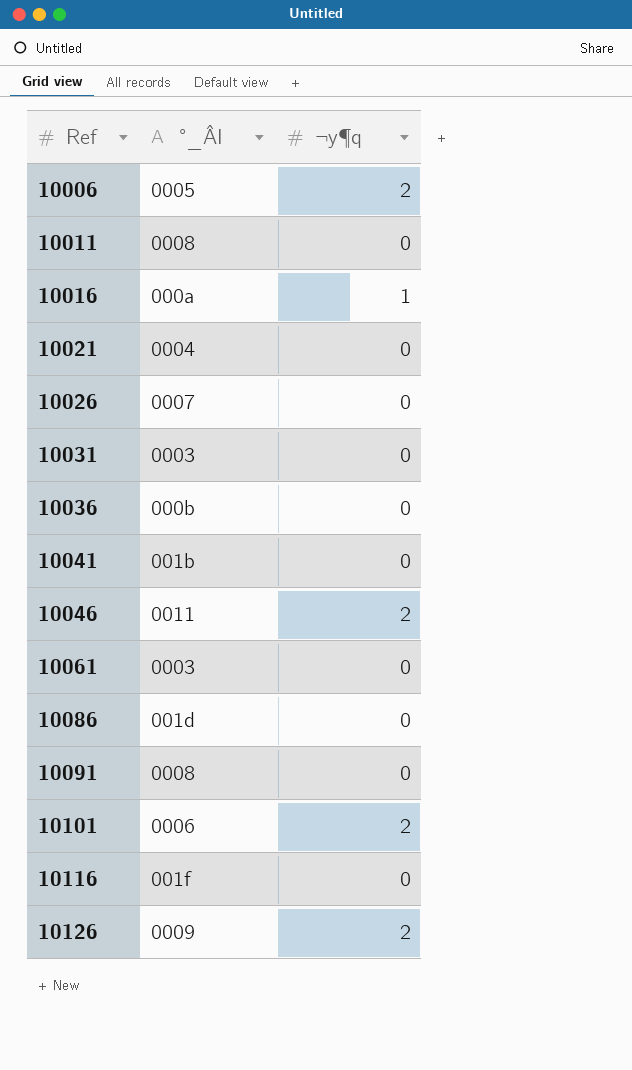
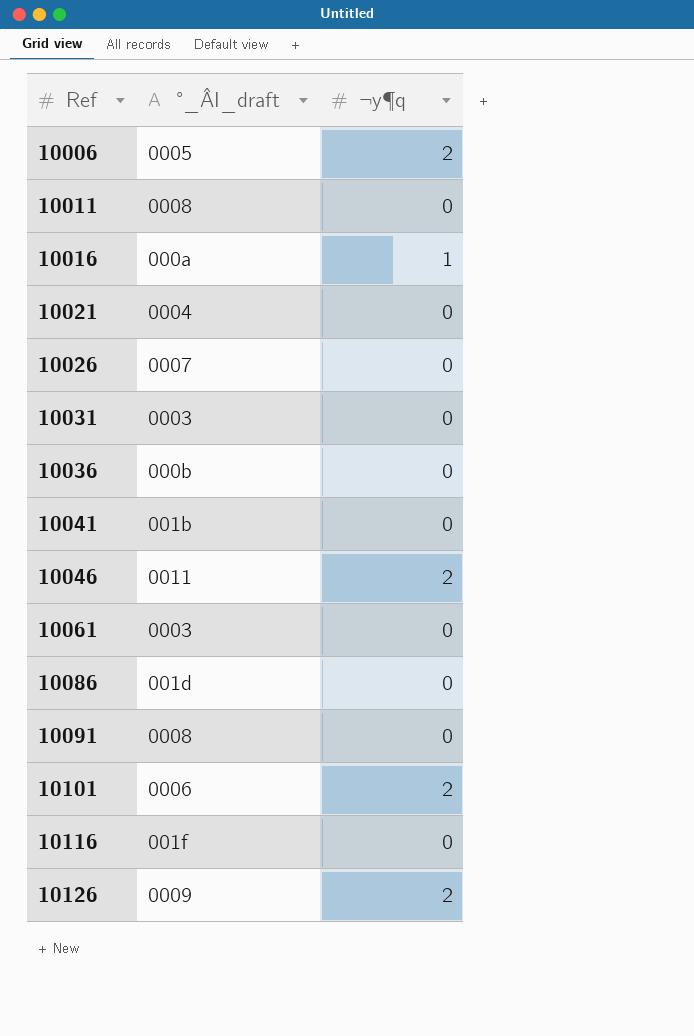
column name: °_ÂI -> °_ÂI_draft

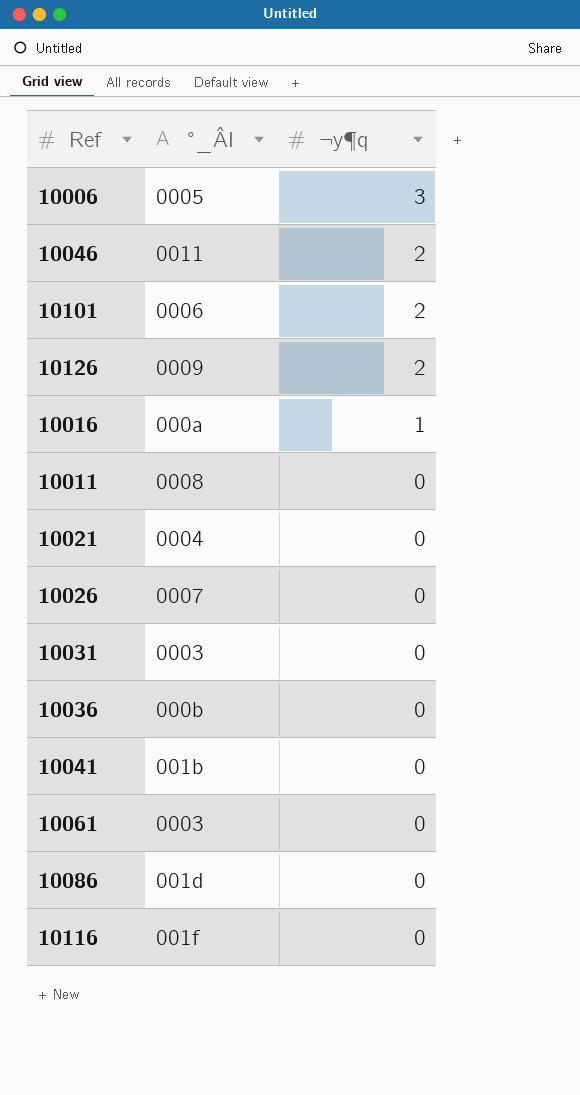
row order: Ref ascending -> ¬y¶q descending
column name: °_ÂI_draft -> °_ÂI
row 10091: 0008 | 0 -> none
10006 | ¬y¶q: 2 -> 3

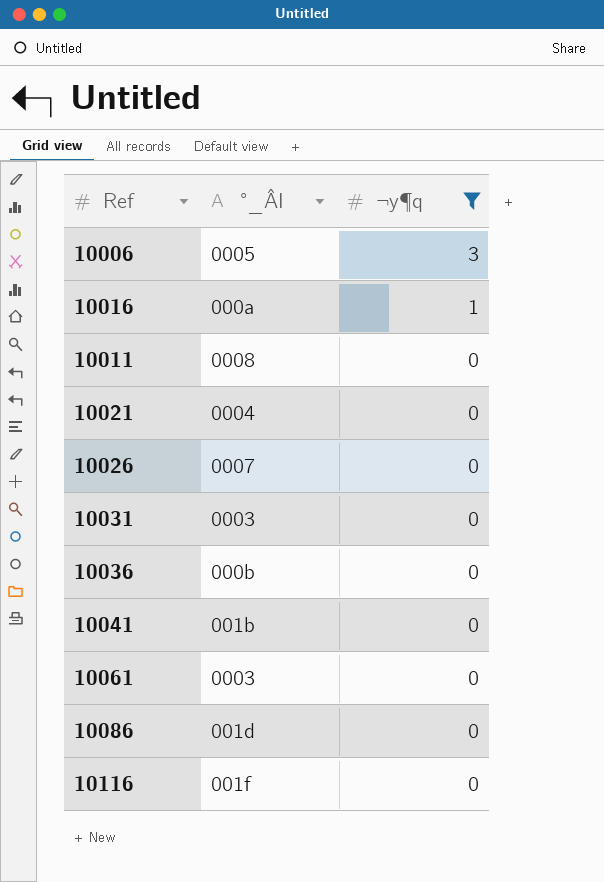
filter: none -> ¬y¶q != 2

